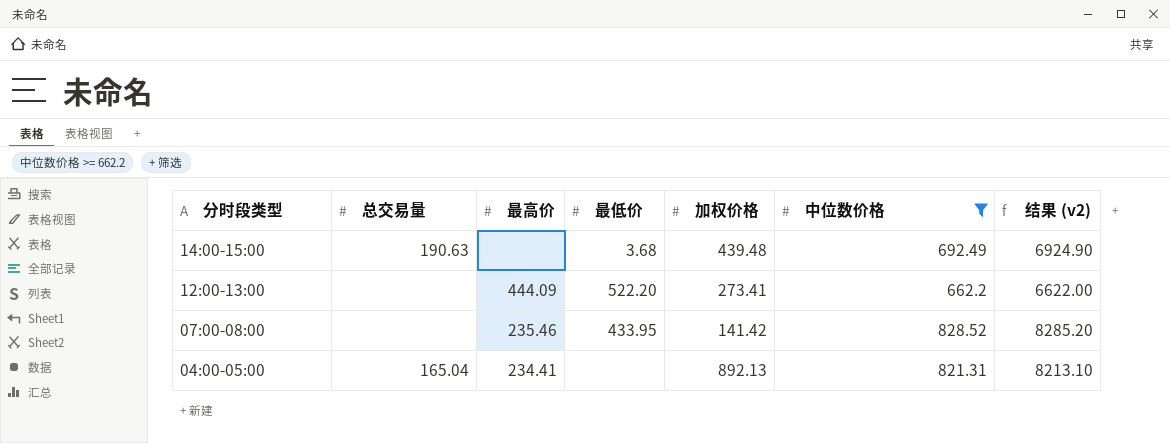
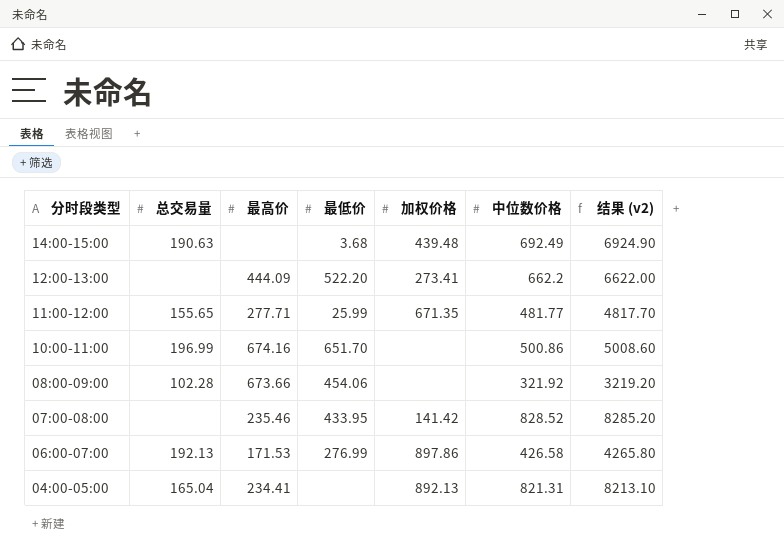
filter: 中位数价格 >= 662.2 -> none

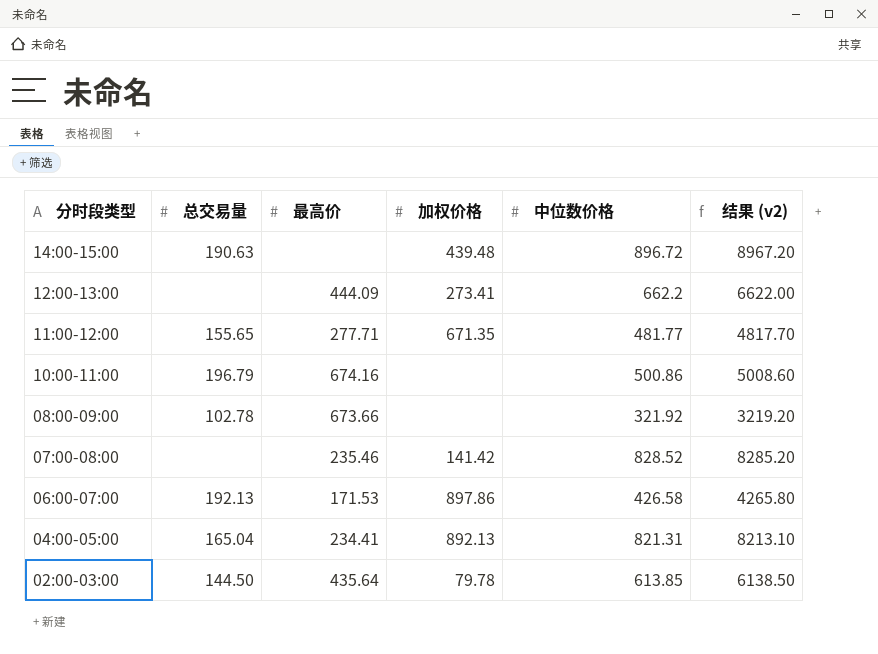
column 最低价 | position: 4 -> none
14:00-15:00 | 中位数价格: 692.49 -> 896.72
14:00-15:00 | 结果 (v2): 6924.90 -> 8967.20
10:00-11:00 | 总交易量: 196.99 -> 196.79
08:00-09:00 | 总交易量: 102.28 -> 102.78
row 02:00-03:00: none -> 144.50 | 435.64 | 79.78 | 613.85 | 6138.50

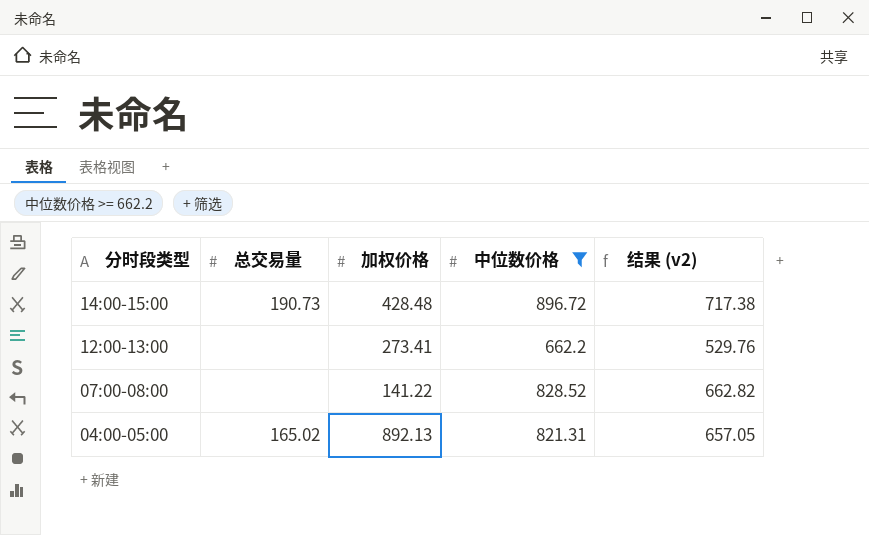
filter: none -> 中位数价格 >= 662.2
column 最高价 | position: 3 -> none
column 结果 (v2) | formula: [中位数价格] * 10 -> [中位数价格] * 0.8
14:00-15:00 | 总交易量: 190.63 -> 190.73
14:00-15:00 | 加权价格: 439.48 -> 428.48
07:00-08:00 | 加权价格: 141.42 -> 141.22
04:00-05:00 | 总交易量: 165.04 -> 165.02

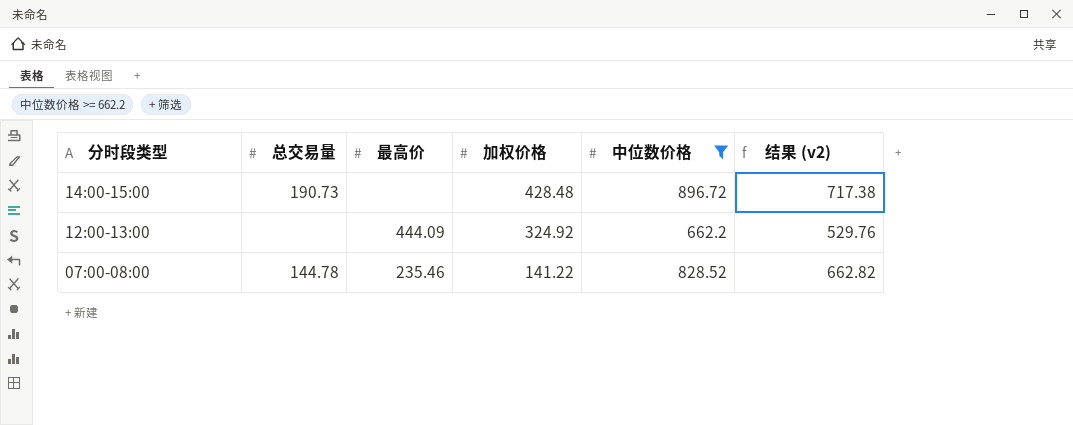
column 最高价 | position: none -> 3
row 04:00-05:00: 165.02 | 892.13 | 821.31 | 657.05 -> none
12:00-13:00 | 加权价格: 273.41 -> 324.92
07:00-08:00 | 总交易量: none -> 144.78

